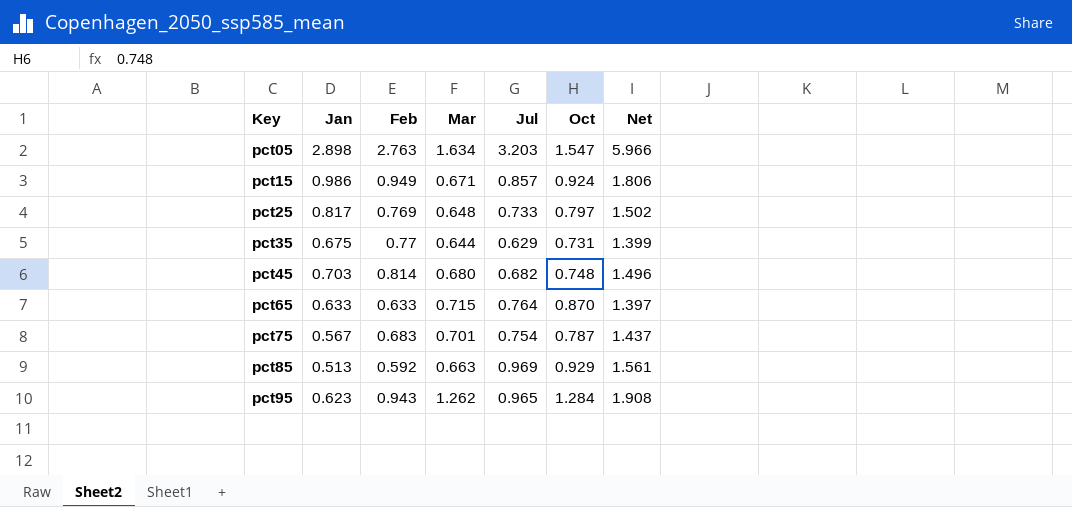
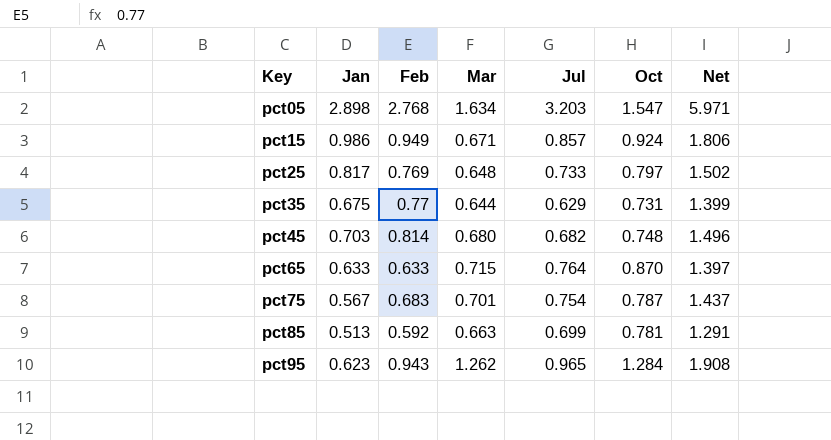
pct05 | Feb: 2.763 -> 2.768
pct05 | Net: 5.966 -> 5.971
pct85 | Jul: 0.969 -> 0.699
pct85 | Oct: 0.929 -> 0.781
pct85 | Net: 1.561 -> 1.291

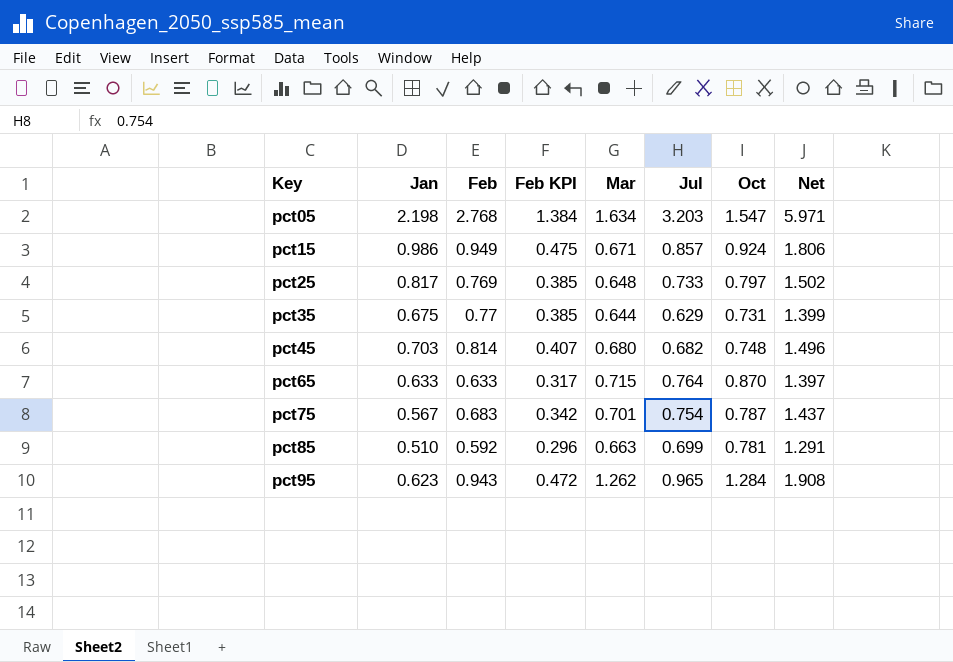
column Feb KPI | formula: none -> [Feb] * 0.5
pct05 | Jan: 2.898 -> 2.198
pct85 | Jan: 0.513 -> 0.510

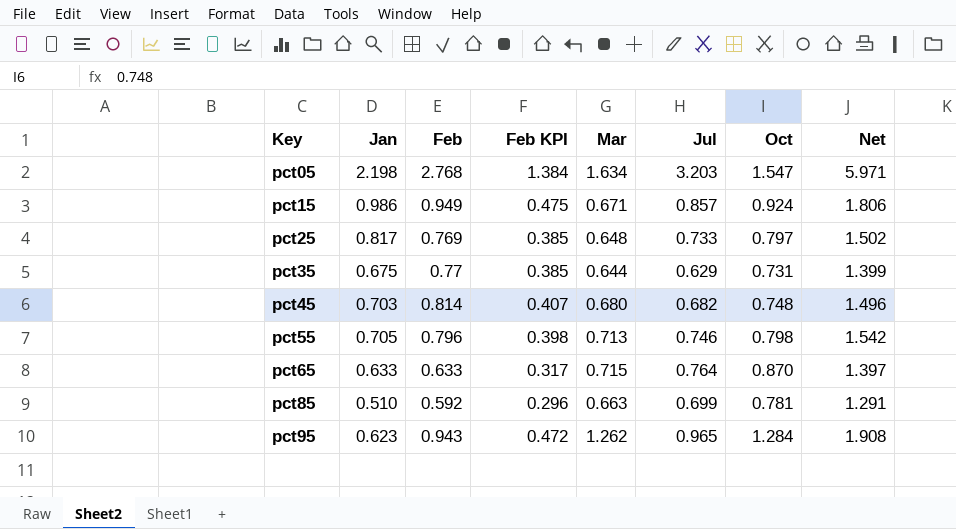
row pct75: 0.567 | 0.683 | 0.342 | 0.701 | 0.754 | 0.787 | 1.437 -> none
row pct55: none -> 0.705 | 0.796 | 0.398 | 0.713 | 0.746 | 0.798 | 1.542

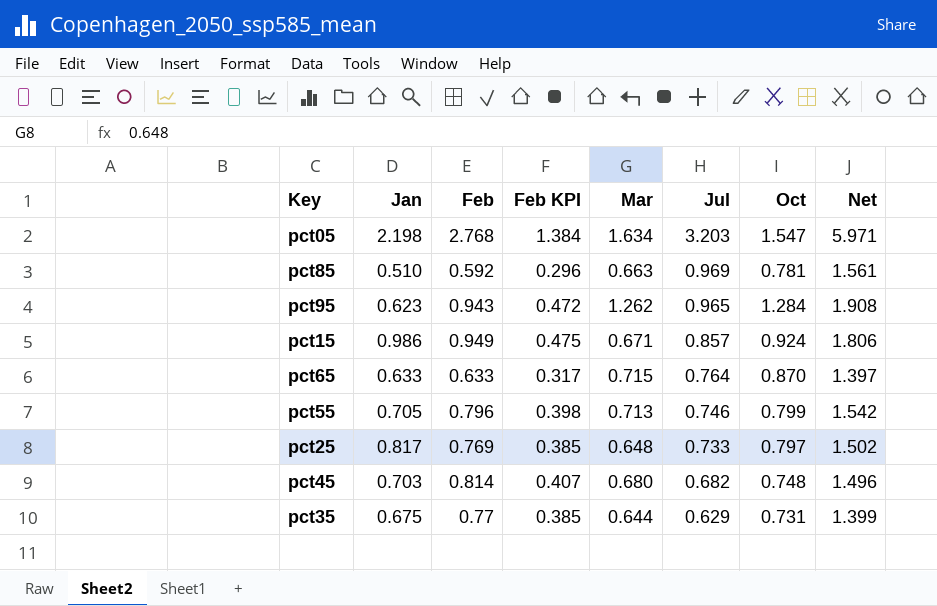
row order: Key ascending -> Jul descending
pct85 | Jul: 0.699 -> 0.969
pct85 | Net: 1.291 -> 1.561
pct55 | Oct: 0.798 -> 0.799

